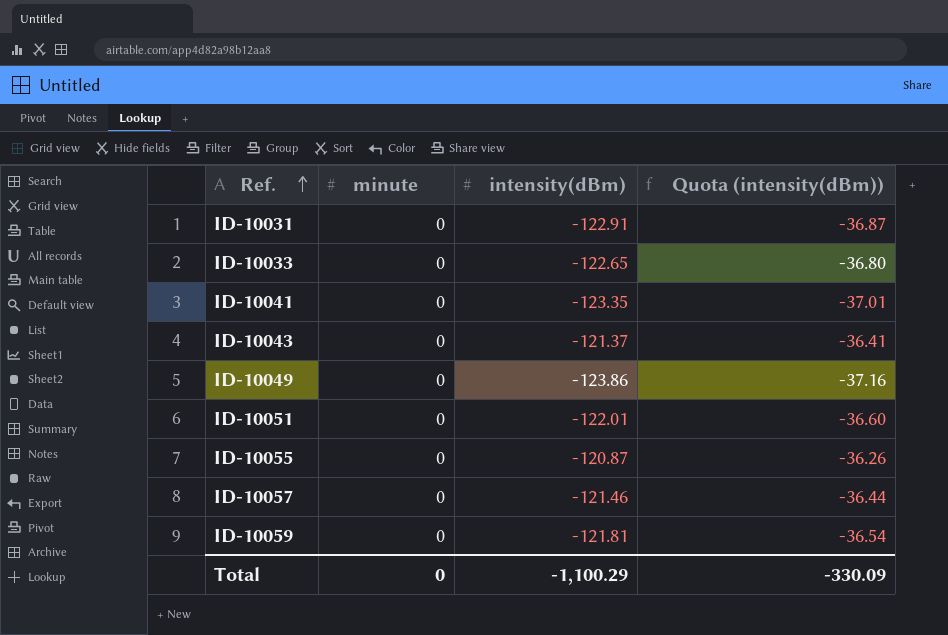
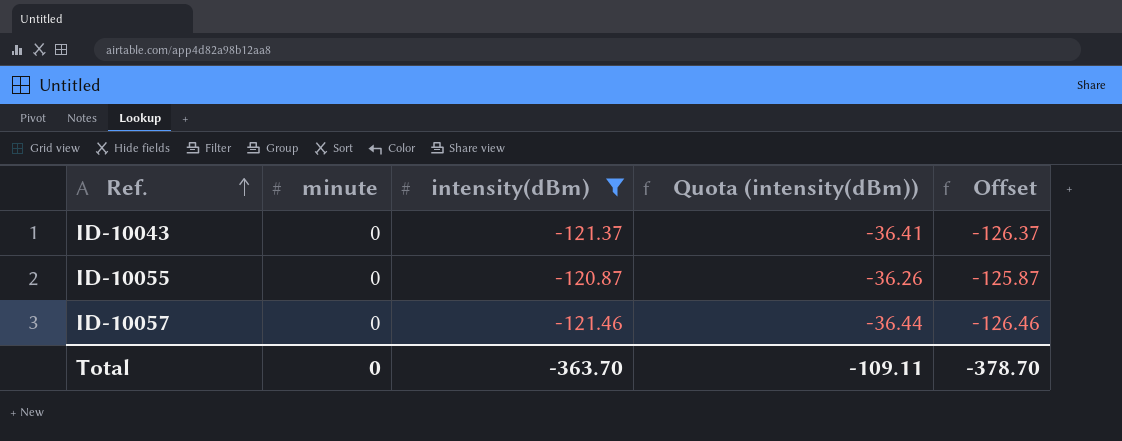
filter: none -> intensity(dBm) >= -121.46
column Offset | formula: none -> [intensity(dBm)] - 5
Total | intensity(dBm): -1,100.29 -> -363.70
Total | Quota (intensity(dBm)): -330.09 -> -109.11

